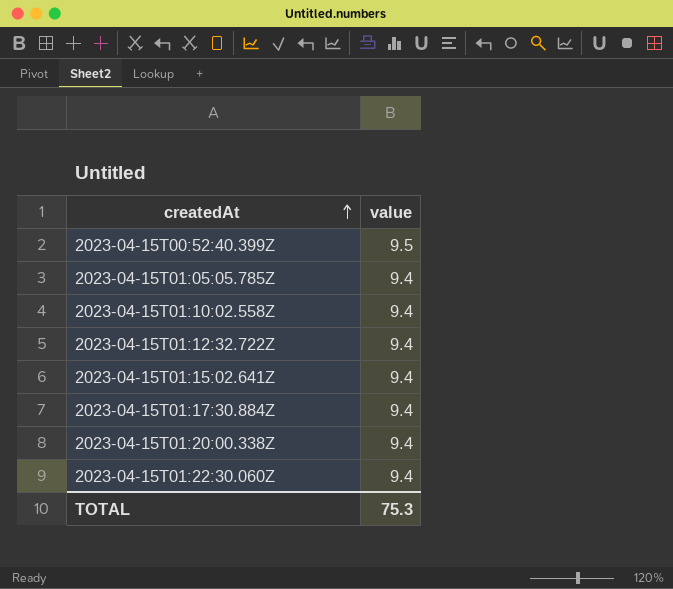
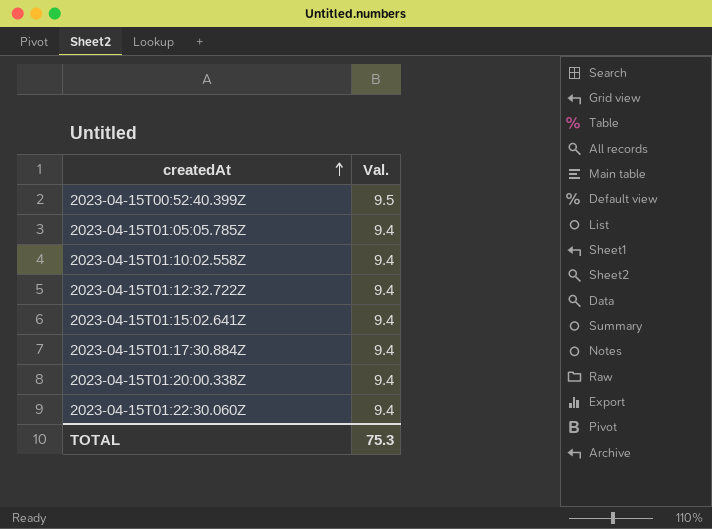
column name: value -> Val.

